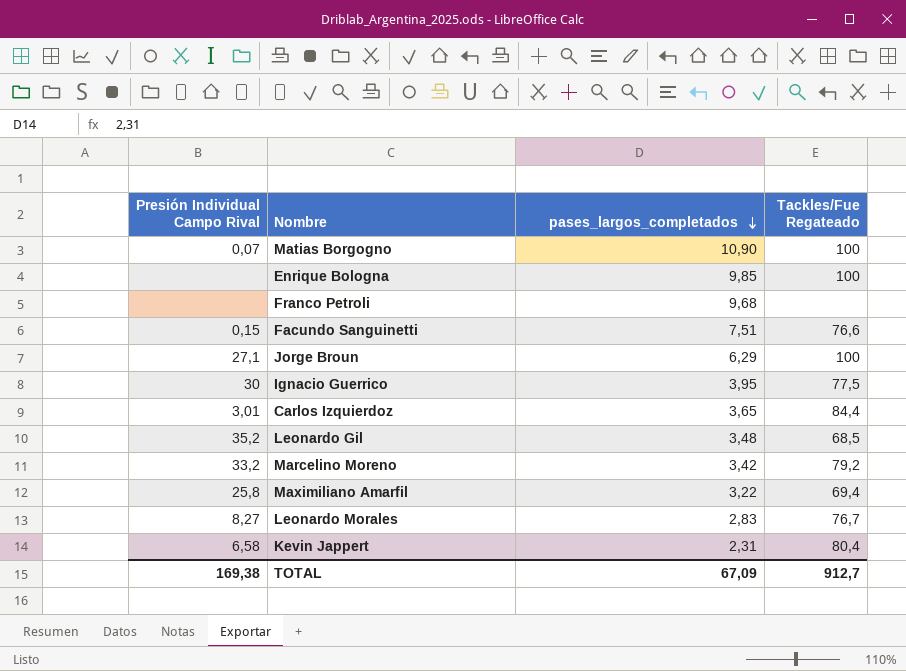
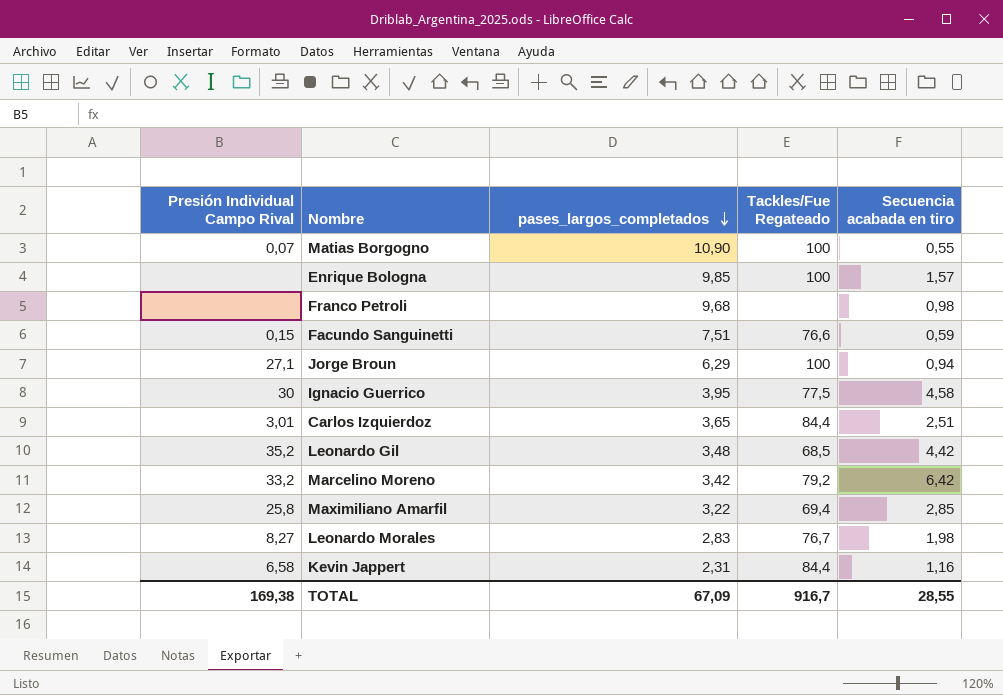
column Secuencia acabada en tiro | position: none -> 5
Kevin Jappert | Tackles/Fue Regateado: 80,4 -> 84,4
TOTAL | Tackles/Fue Regateado: 912,7 -> 916,7

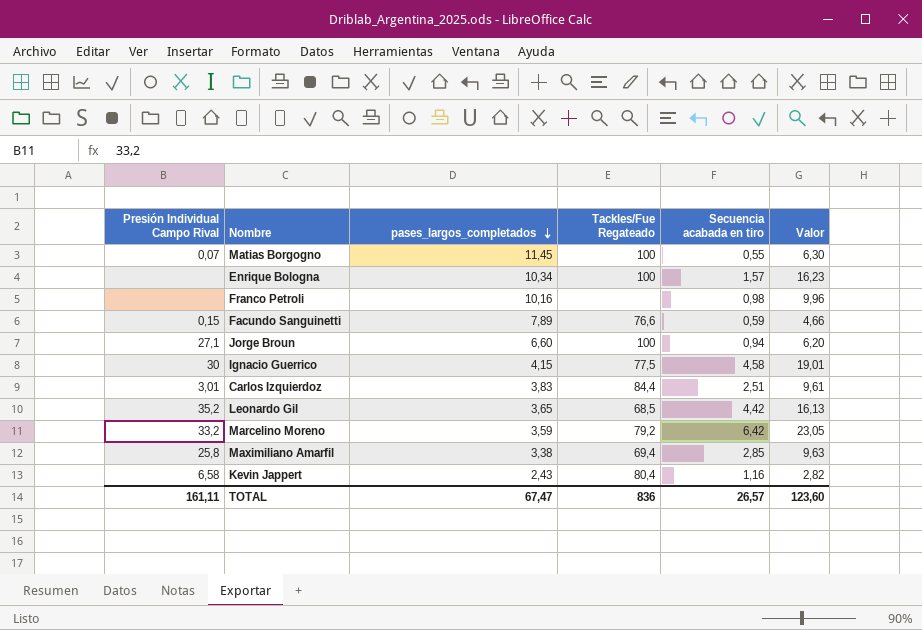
column Valor | formula: none -> [pases_largos_completados] * [Secuencia acabada en tiro]
row Leonardo Morales: 8,27 | 2,83 | 76,7 | 1,98 -> none
Matias Borgogno | pases_largos_completados: 10,90 -> 11,45
Enrique Bologna | pases_largos_completados: 9,85 -> 10,34
Franco Petroli | pases_largos_completados: 9,68 -> 10,16
Facundo Sanguinetti | pases_largos_completados: 7,51 -> 7,89
Jorge Broun | pases_largos_completados: 6,29 -> 6,60
Ignacio Guerrico | pases_largos_completados: 3,95 -> 4,15
Carlos Izquierdoz | pases_largos_completados: 3,65 -> 3,83
Leonardo Gil | pases_largos_completados: 3,48 -> 3,65
Marcelino Moreno | pases_largos_completados: 3,42 -> 3,59
Maximiliano Amarfil | pases_largos_completados: 3,22 -> 3,38
Kevin Jappert | pases_largos_completados: 2,31 -> 2,43
Kevin Jappert | Tackles/Fue Regateado: 84,4 -> 80,4
TOTAL | Presión Individual Campo Rival: 169,38 -> 161,11
TOTAL | pases_largos_completados: 67,09 -> 67,47
TOTAL | Tackles/Fue Regateado: 916,7 -> 836
TOTAL | Secuencia acabada en tiro: 28,55 -> 26,57

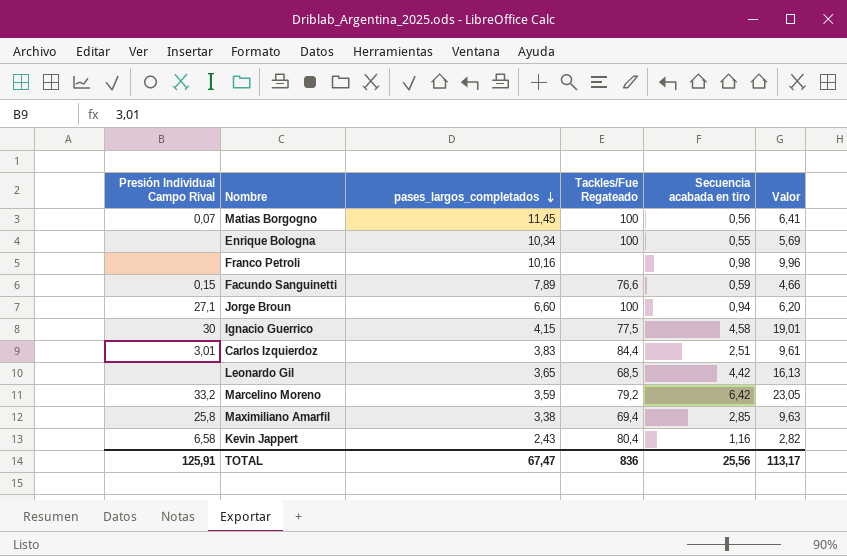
Matias Borgogno | Secuencia acabada en tiro: 0,55 -> 0,56
Matias Borgogno | Valor: 6,30 -> 6,41
Enrique Bologna | Secuencia acabada en tiro: 1,57 -> 0,55
Enrique Bologna | Valor: 16,23 -> 5,69
Leonardo Gil | Presión Individual Campo Rival: 35,2 -> none
TOTAL | Presión Individual Campo Rival: 161,11 -> 125,91
TOTAL | Secuencia acabada en tiro: 26,57 -> 25,56
TOTAL | Valor: 123,60 -> 113,17

